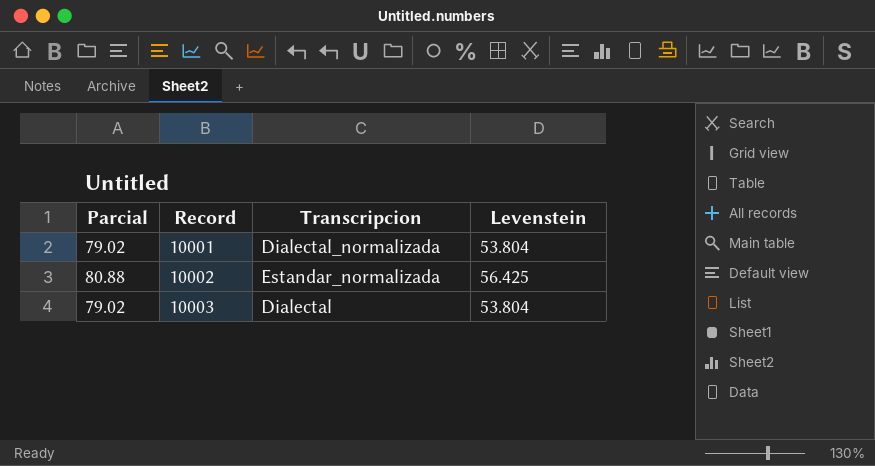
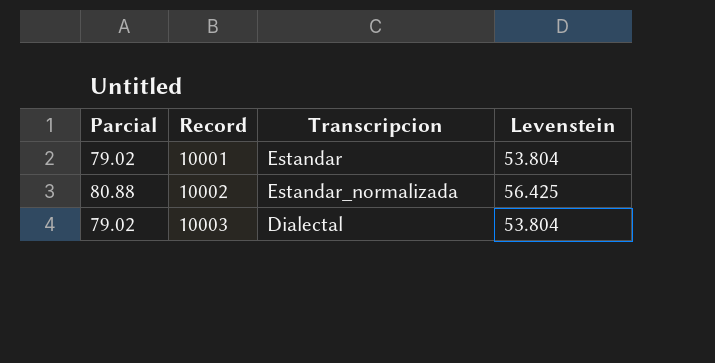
10001 | Transcripcion: Dialectal_normalizada -> Estandar

